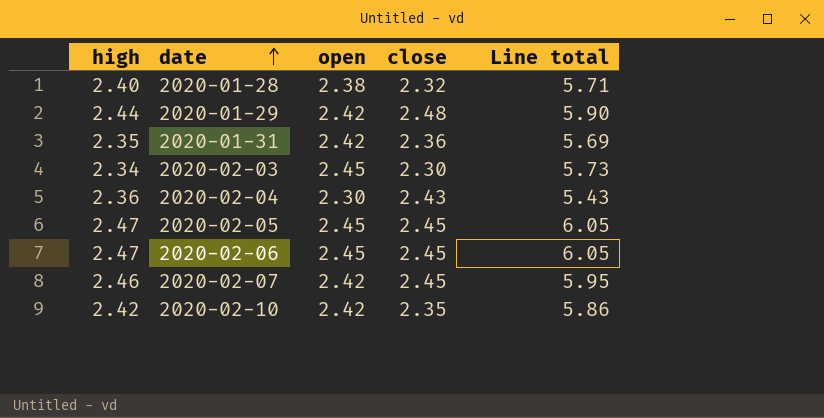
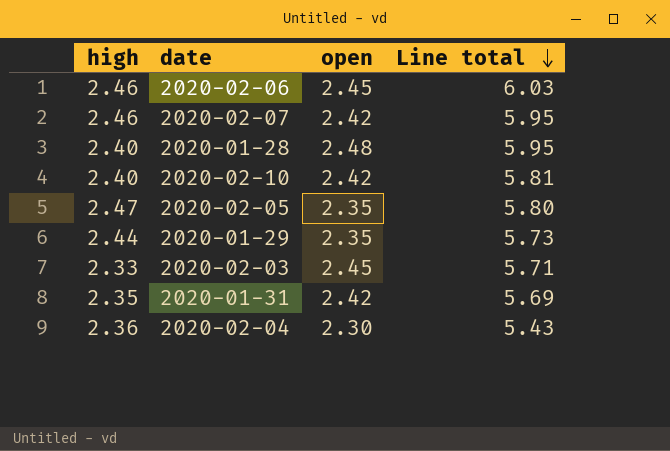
row order: date ascending -> Line total descending
column close | position: 4 -> none
2020-02-06 | high: 2.47 -> 2.46
2020-02-06 | Line total: 6.05 -> 6.03
2020-01-28 | open: 2.38 -> 2.48
2020-01-28 | Line total: 5.71 -> 5.95
2020-02-10 | high: 2.42 -> 2.40
2020-02-10 | Line total: 5.86 -> 5.81
2020-02-05 | open: 2.45 -> 2.35
2020-02-05 | Line total: 6.05 -> 5.80
2020-01-29 | open: 2.42 -> 2.35
2020-01-29 | Line total: 5.90 -> 5.73
2020-02-03 | high: 2.34 -> 2.33
2020-02-03 | Line total: 5.73 -> 5.71

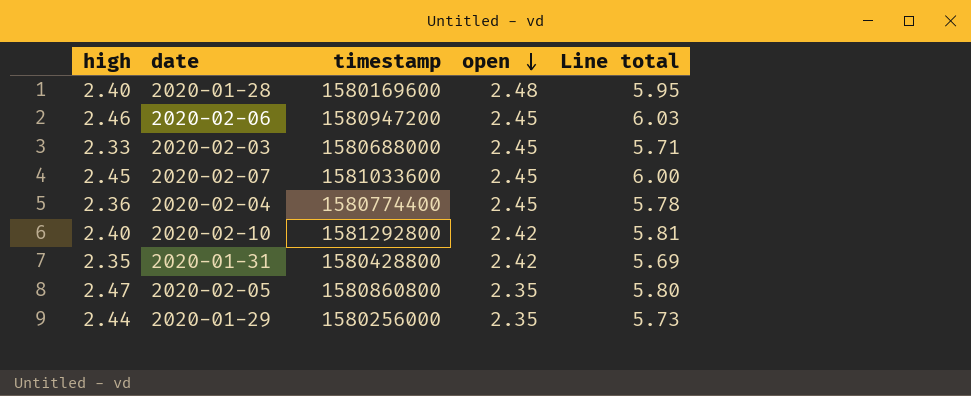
row order: Line total descending -> open descending
column timestamp | position: none -> 3
2020-02-07 | high: 2.46 -> 2.45
2020-02-07 | open: 2.42 -> 2.45
2020-02-07 | Line total: 5.95 -> 6.00
2020-02-04 | open: 2.30 -> 2.45
2020-02-04 | Line total: 5.43 -> 5.78

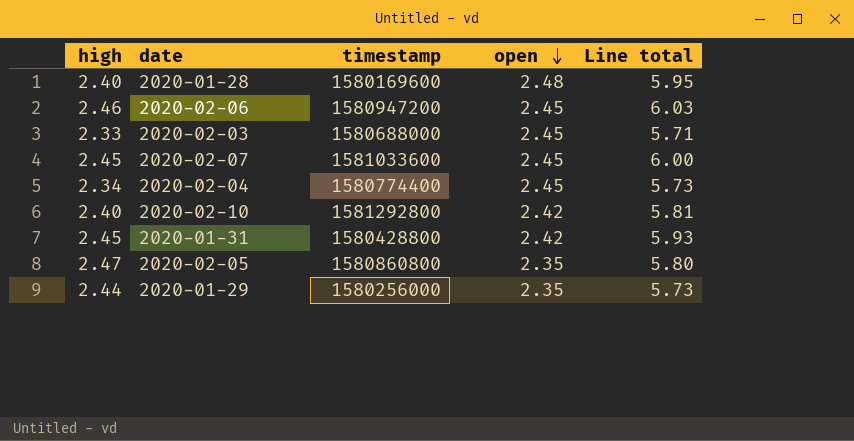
2020-02-04 | high: 2.36 -> 2.34
2020-02-04 | Line total: 5.78 -> 5.73
2020-01-31 | high: 2.35 -> 2.45
2020-01-31 | Line total: 5.69 -> 5.93

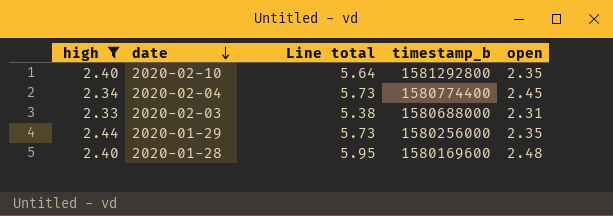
filter: none -> high <= 2.44
row order: open descending -> date descending
column Line total | position: 5 -> 3
column name: timestamp -> timestamp_b
2020-02-10 | Line total: 5.81 -> 5.64
2020-02-10 | open: 2.42 -> 2.35
2020-02-03 | Line total: 5.71 -> 5.38
2020-02-03 | open: 2.45 -> 2.31

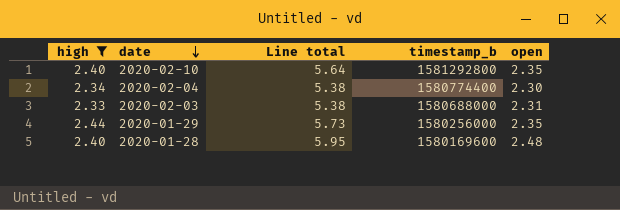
2020-02-04 | Line total: 5.73 -> 5.38
2020-02-04 | open: 2.45 -> 2.30

